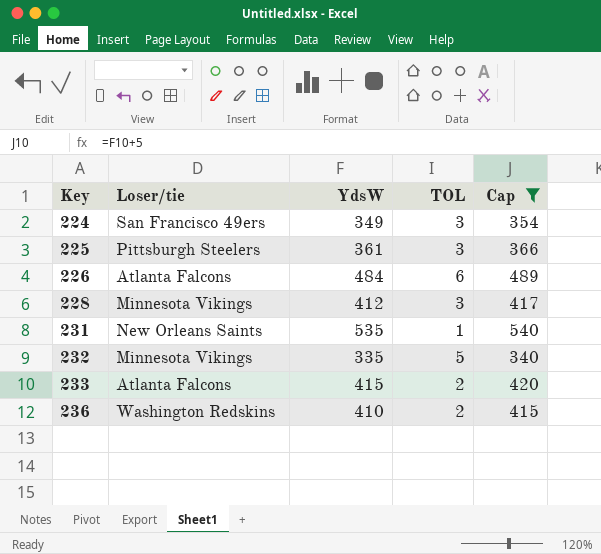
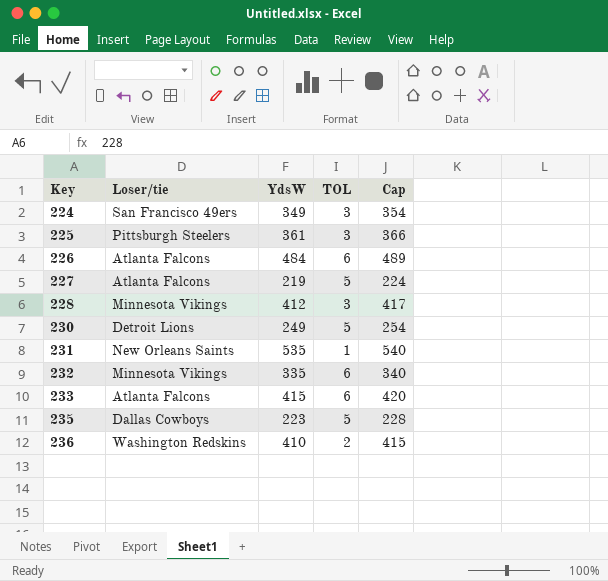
filter: Cap >= 340 -> none
232 | TOL: 5 -> 6
233 | TOL: 2 -> 6

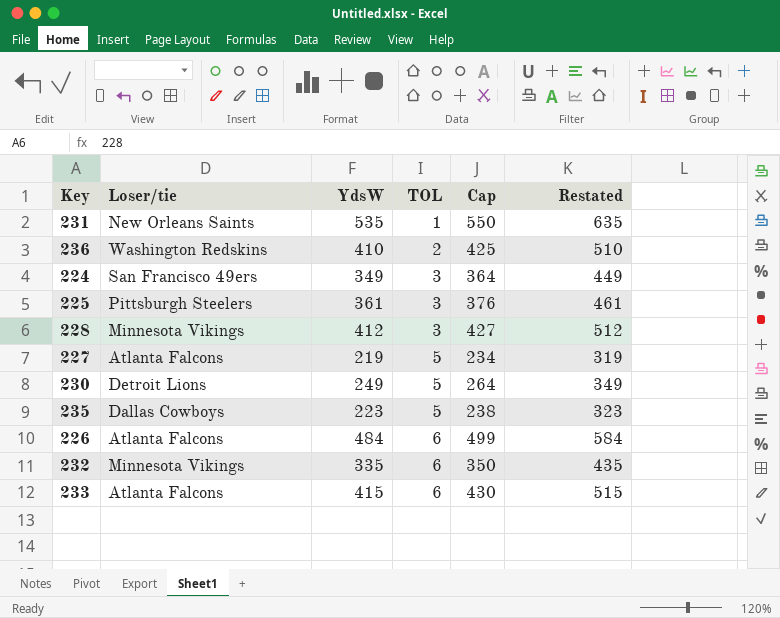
row order: Key ascending -> TOL ascending
column Cap | formula: [YdsW] + 5 -> [YdsW] + 15
column Restated | formula: none -> [YdsW] + 100

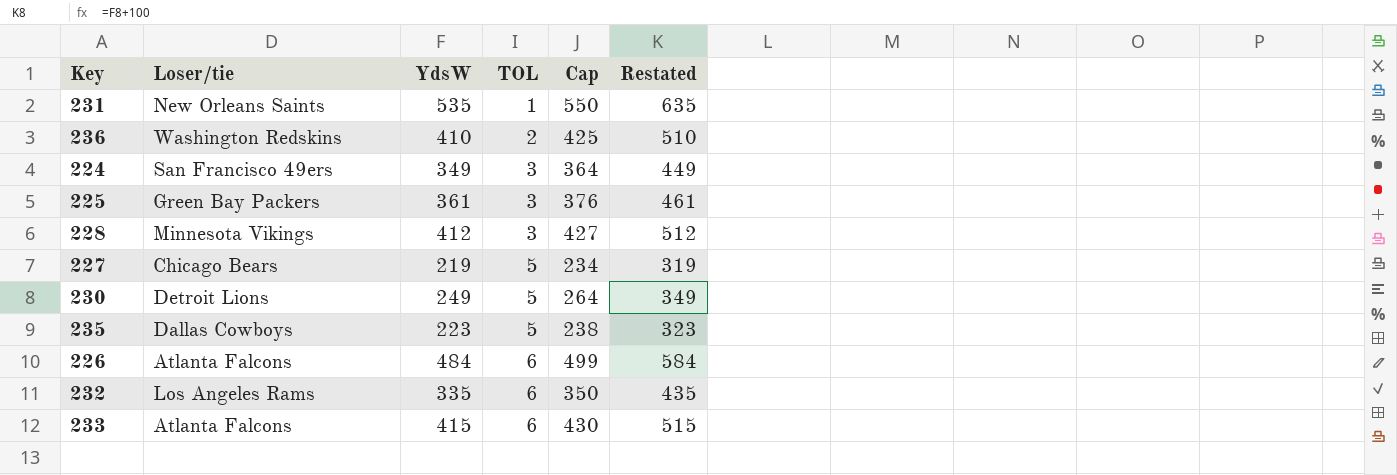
225 | Loser/tie: Pittsburgh Steelers -> Green Bay Packers
227 | Loser/tie: Atlanta Falcons -> Chicago Bears
232 | Loser/tie: Minnesota Vikings -> Los Angeles Rams

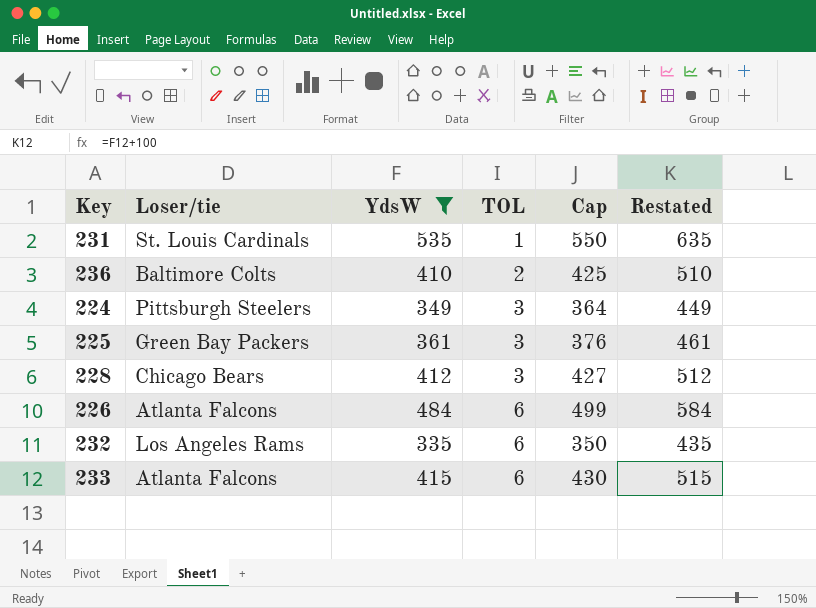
filter: none -> YdsW >= 335
231 | Loser/tie: New Orleans Saints -> St. Louis Cardinals
236 | Loser/tie: Washington Redskins -> Baltimore Colts
224 | Loser/tie: San Francisco 49ers -> Pittsburgh Steelers
228 | Loser/tie: Minnesota Vikings -> Chicago Bears

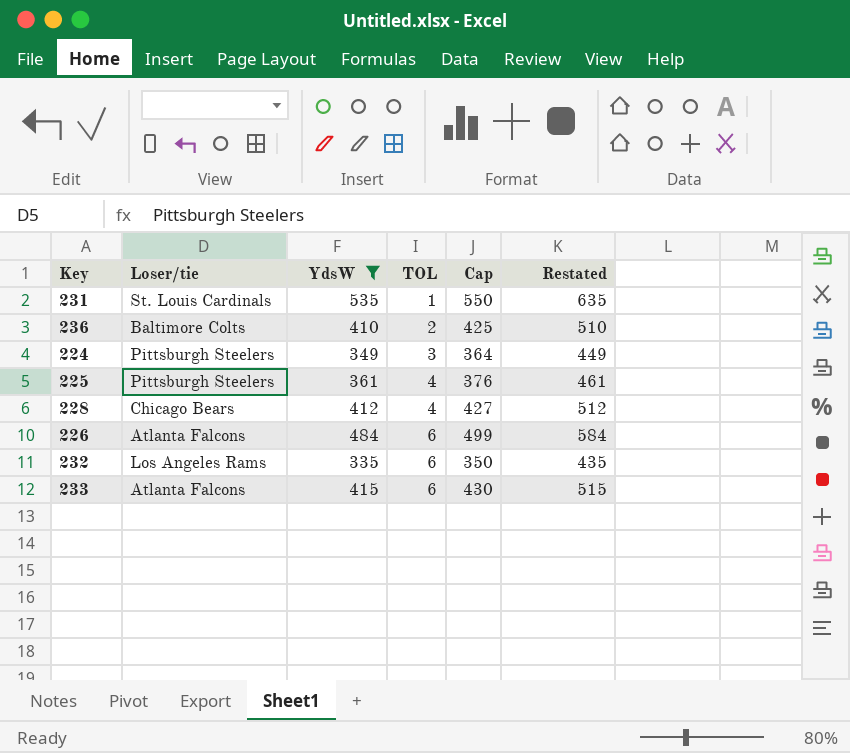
225 | Loser/tie: Green Bay Packers -> Pittsburgh Steelers
225 | TOL: 3 -> 4
228 | TOL: 3 -> 4

